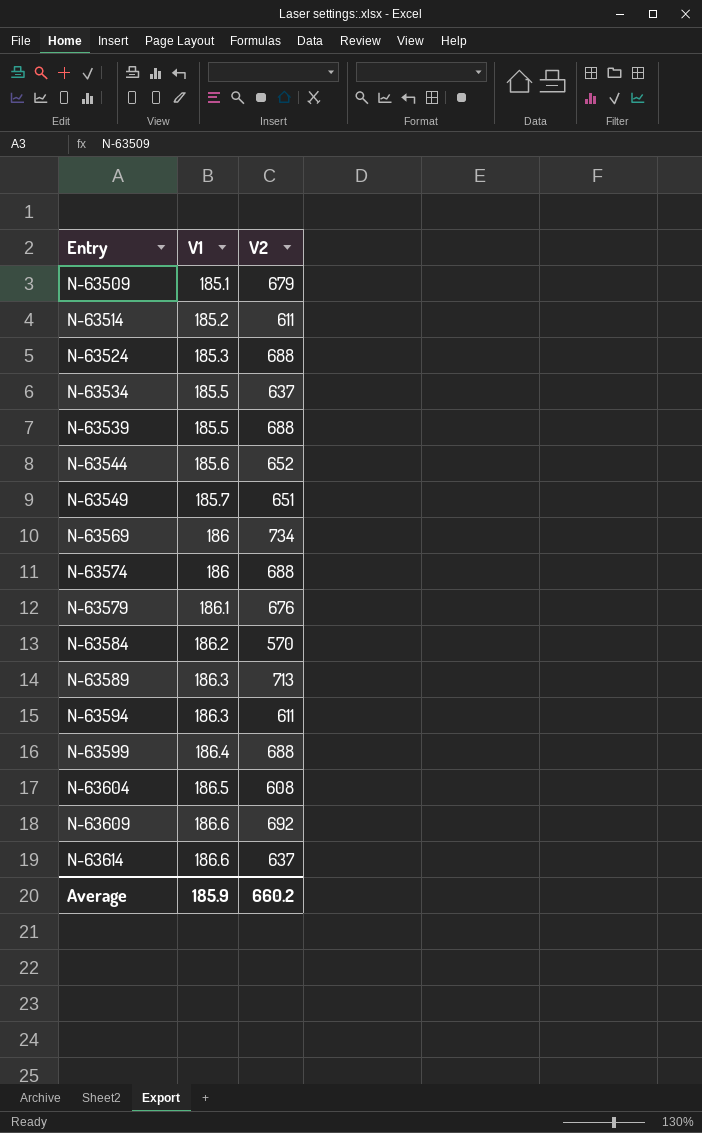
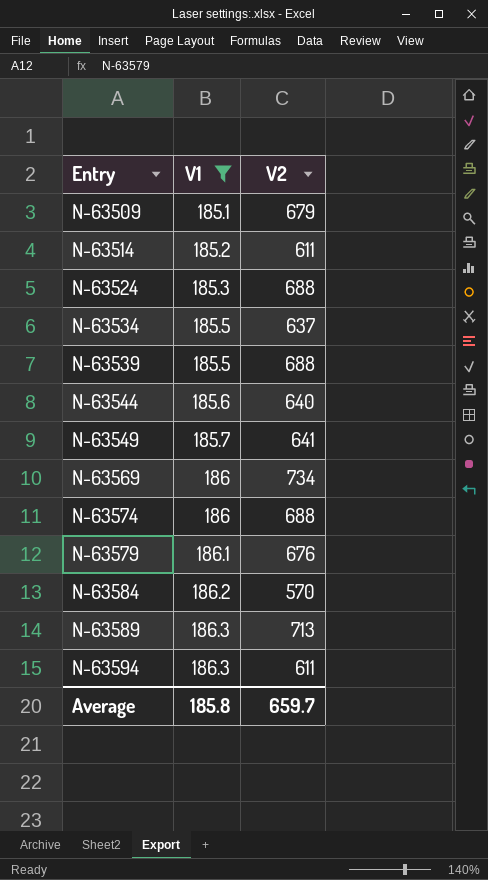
filter: none -> V1 <= 186.3
N-63544 | V2: 652 -> 640
N-63549 | V2: 651 -> 641
Average | V1: 185.9 -> 185.8
Average | V2: 660.2 -> 659.7

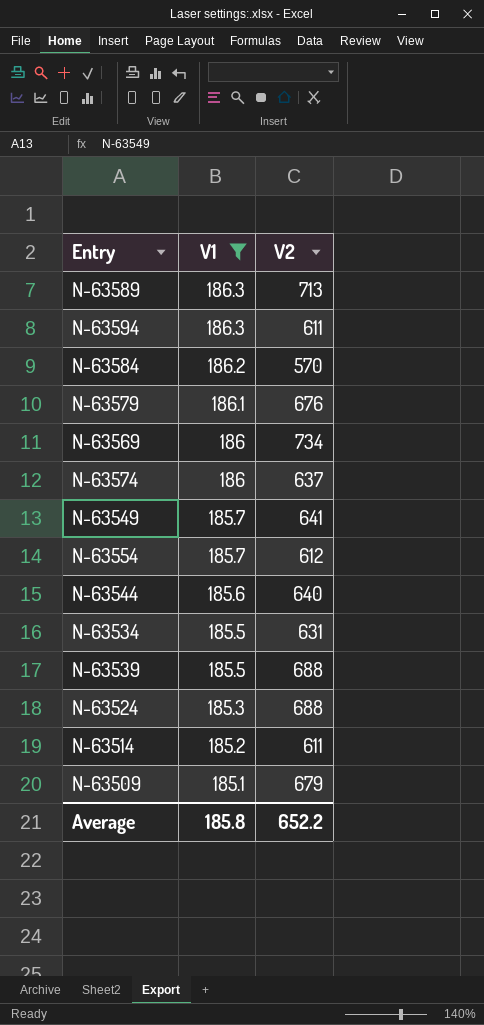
row order: Entry ascending -> V1 descending
N-63574 | V2: 688 -> 637
row N-63554: none -> 185.7 | 612
N-63534 | V2: 637 -> 631
Average | V2: 659.7 -> 652.2

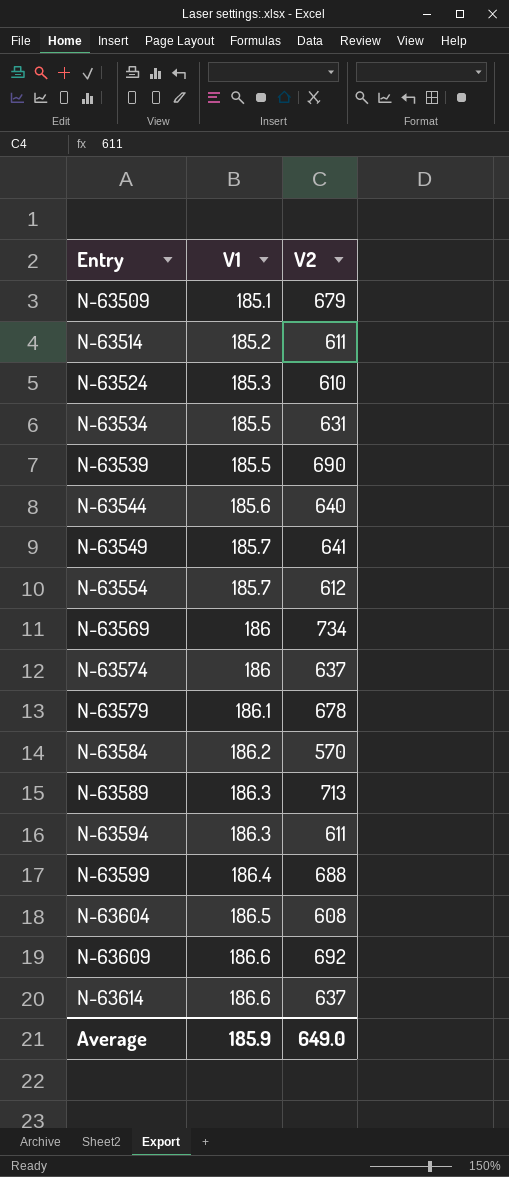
filter: V1 <= 186.3 -> none
row order: V1 descending -> Entry ascending
N-63524 | V2: 688 -> 610
N-63539 | V2: 688 -> 690
N-63579 | V2: 676 -> 678
Average | V1: 185.8 -> 185.9
Average | V2: 652.2 -> 649.0

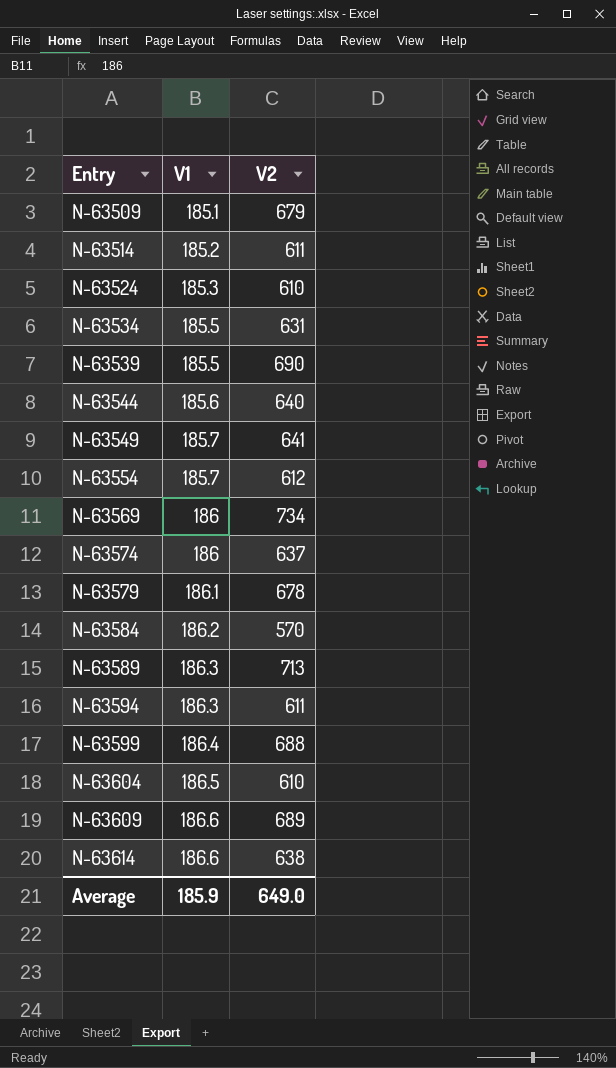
N-63604 | V2: 608 -> 610
N-63609 | V2: 692 -> 689
N-63614 | V2: 637 -> 638

